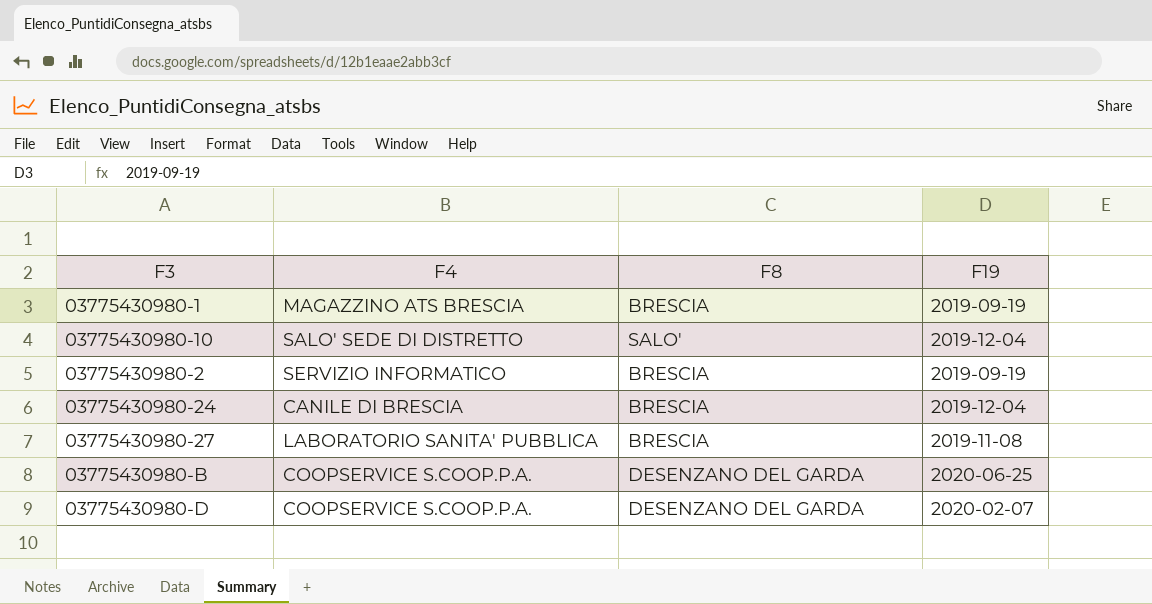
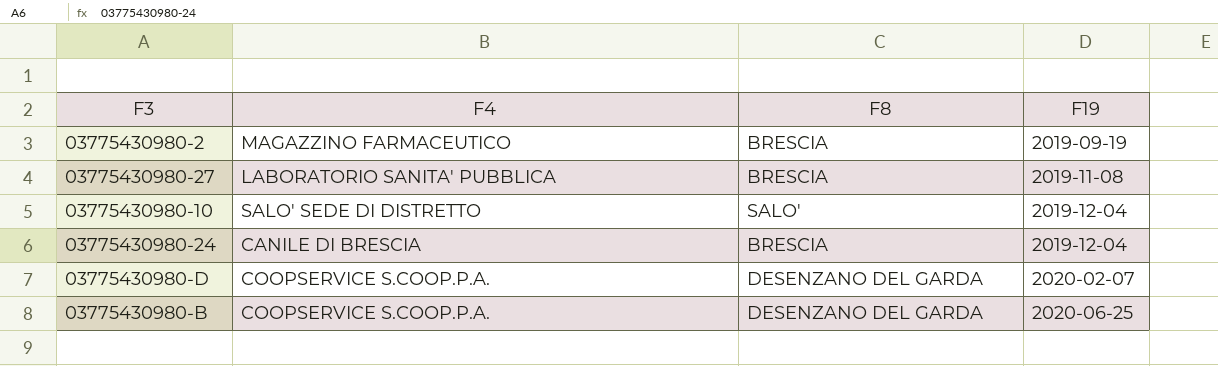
row order: none -> F19 ascending
row 03775430980-1: MAGAZZINO ATS BRESCIA | BRESCIA | 2019-09-19 -> none
03775430980-2 | F4: SERVIZIO INFORMATICO -> MAGAZZINO FARMACEUTICO

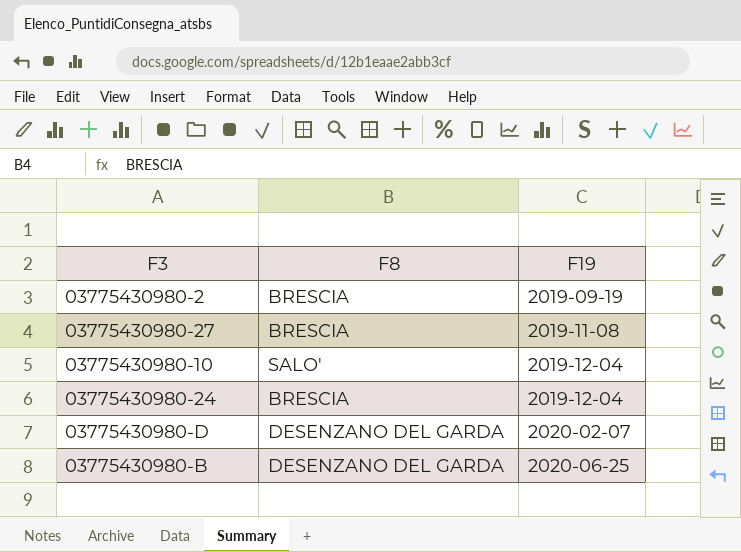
column F4 | position: 2 -> none

